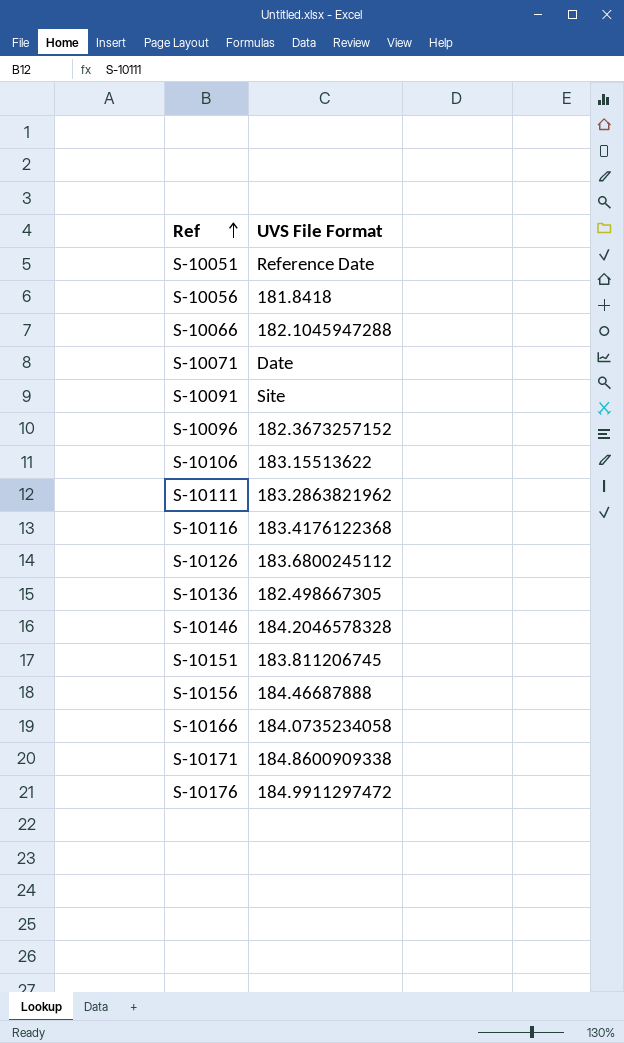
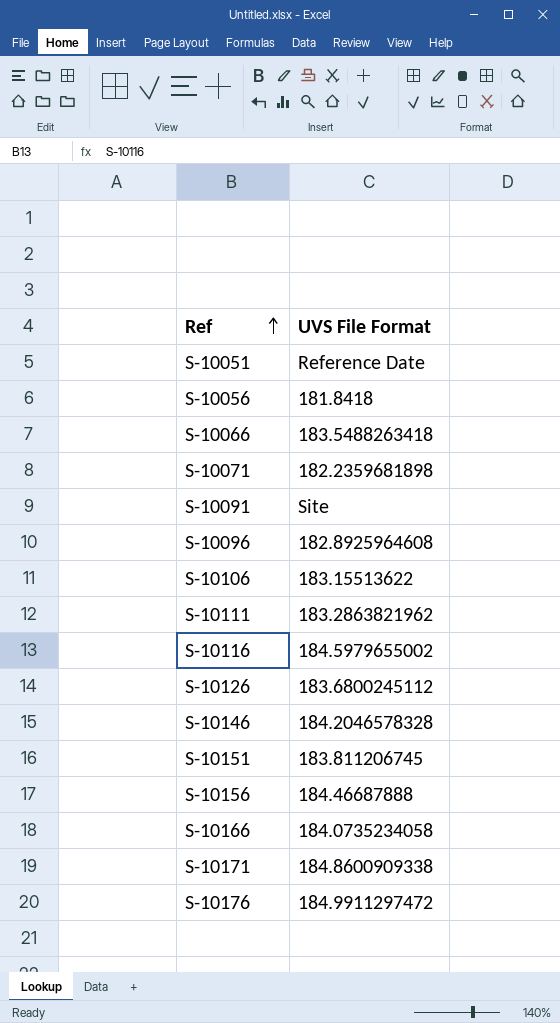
row S-10136: 182.498667305 -> none
S-10066 | UVS File Format: 182.1045947288 -> 183.5488263418
S-10071 | UVS File Format: Date -> 182.2359681898
S-10096 | UVS File Format: 182.3673257152 -> 182.8925964608
S-10116 | UVS File Format: 183.4176122368 -> 184.5979655002

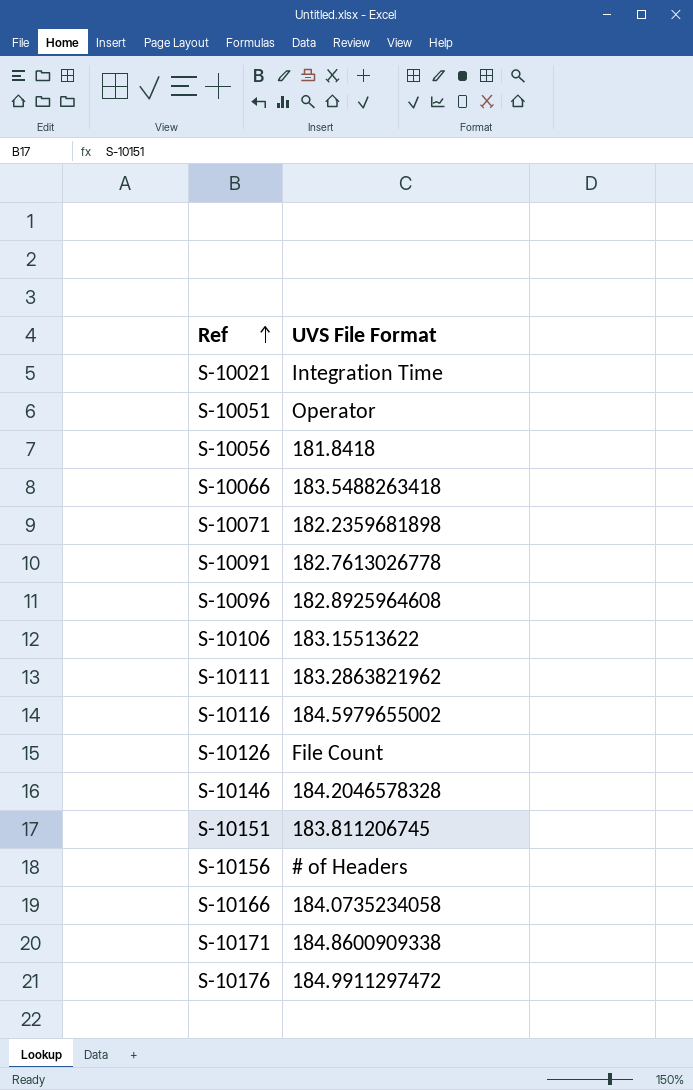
row S-10021: none -> Integration Time
S-10051 | UVS File Format: Reference Date -> Operator
S-10091 | UVS File Format: Site -> 182.7613026778
S-10126 | UVS File Format: 183.6800245112 -> File Count
S-10156 | UVS File Format: 184.46687888 -> # of Headers

